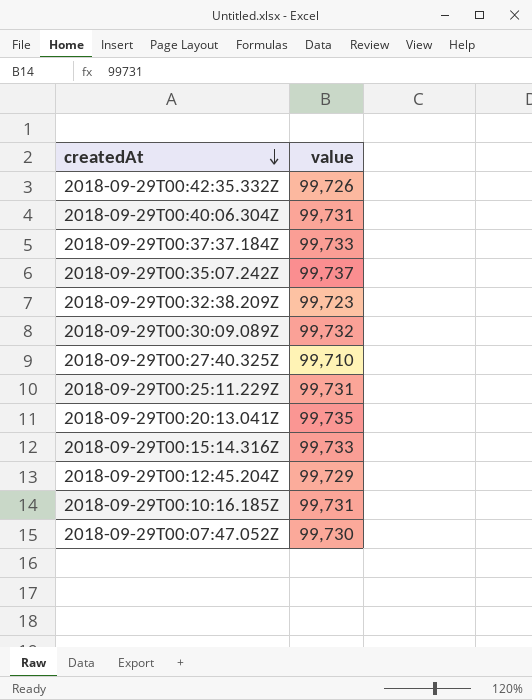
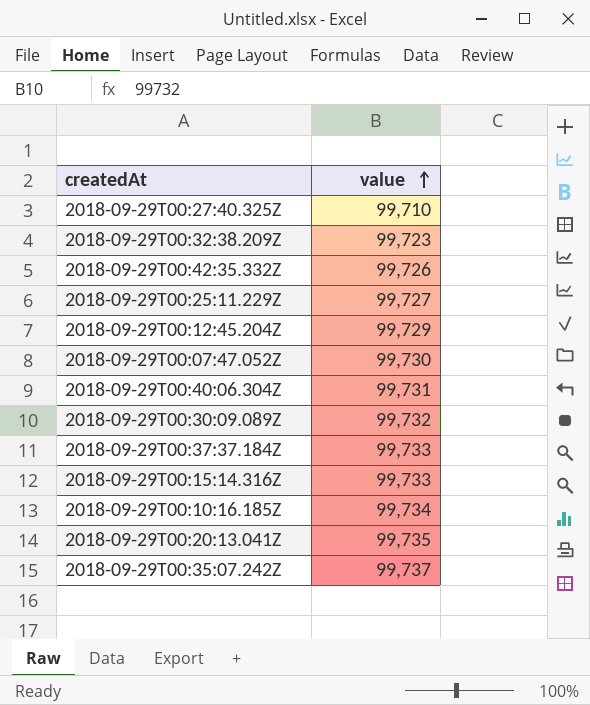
row order: createdAt descending -> value ascending
2018-09-29T00:25:11.229Z | value: 99,731 -> 99,727
2018-09-29T00:10:16.185Z | value: 99,731 -> 99,734

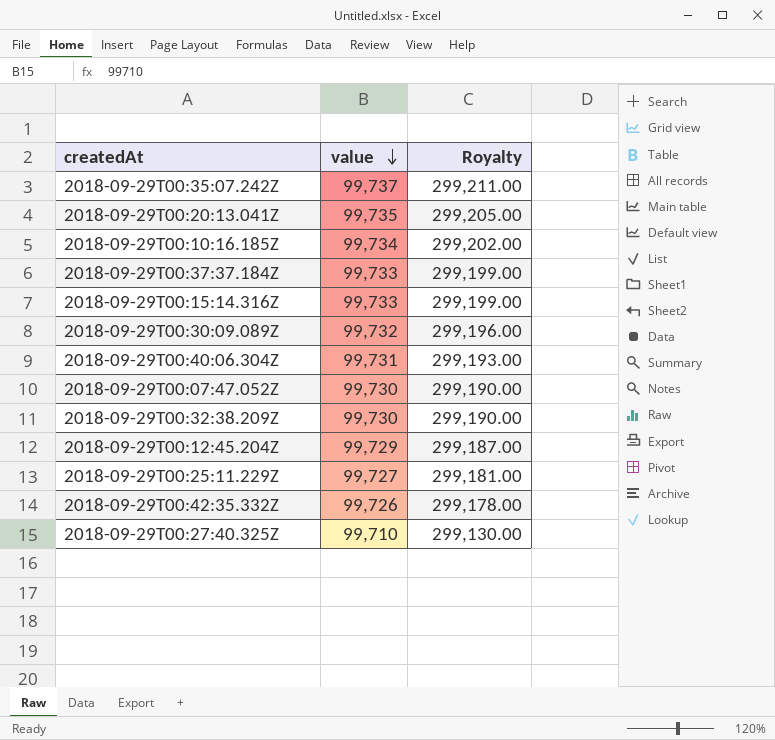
row order: value ascending -> value descending
column Royalty | formula: none -> [value] * 3
2018-09-29T00:32:38.209Z | value: 99,723 -> 99,730

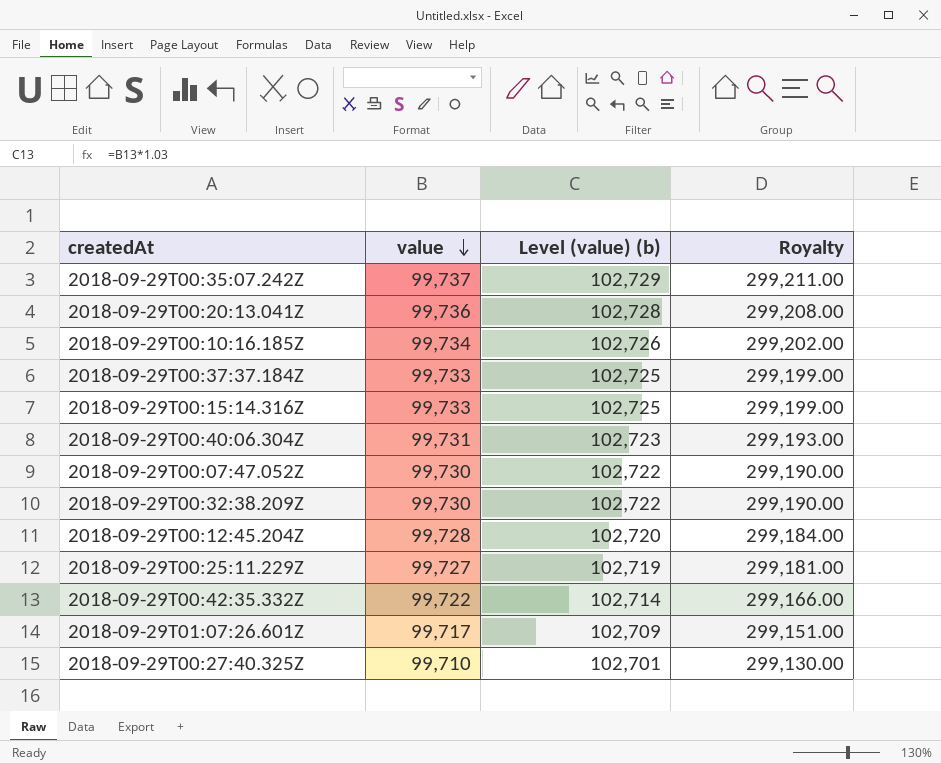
column Level (value) (b) | formula: none -> [value] * 1.03
row 2018-09-29T00:30:09.089Z: 99,732 | 299,196.00 -> none
2018-09-29T00:20:13.041Z | value: 99,735 -> 99,736
2018-09-29T00:20:13.041Z | Royalty: 299,205.00 -> 299,208.00
2018-09-29T00:12:45.204Z | value: 99,729 -> 99,728
2018-09-29T00:12:45.204Z | Royalty: 299,187.00 -> 299,184.00
2018-09-29T00:42:35.332Z | value: 99,726 -> 99,722
2018-09-29T00:42:35.332Z | Royalty: 299,178.00 -> 299,166.00
row 2018-09-29T01:07:26.601Z: none -> 99,717 | 102,709 | 299,151.00

